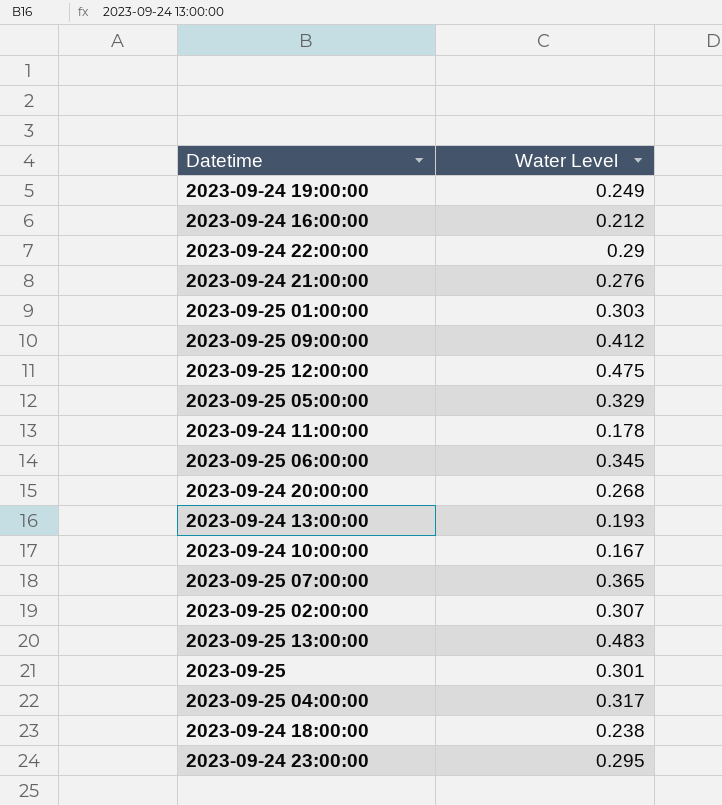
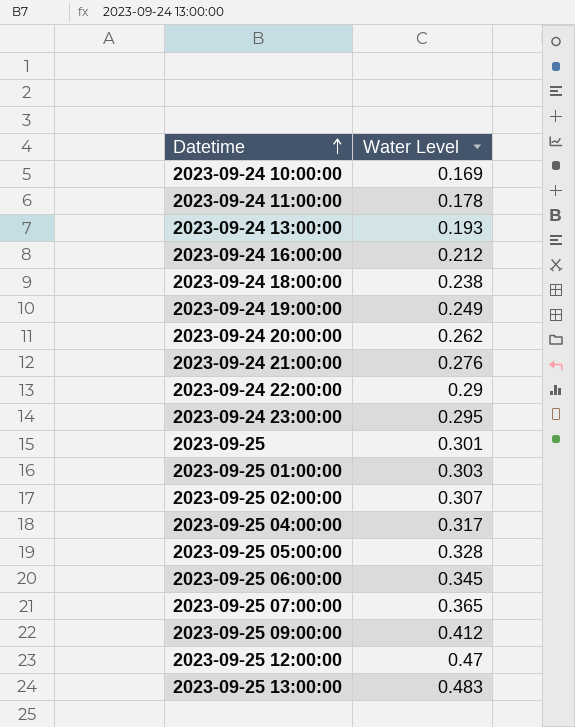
row order: none -> Datetime ascending
2023-09-24 10:00:00 | Water Level: 0.167 -> 0.169
2023-09-24 20:00:00 | Water Level: 0.268 -> 0.262
2023-09-25 05:00:00 | Water Level: 0.329 -> 0.328
2023-09-25 12:00:00 | Water Level: 0.475 -> 0.47

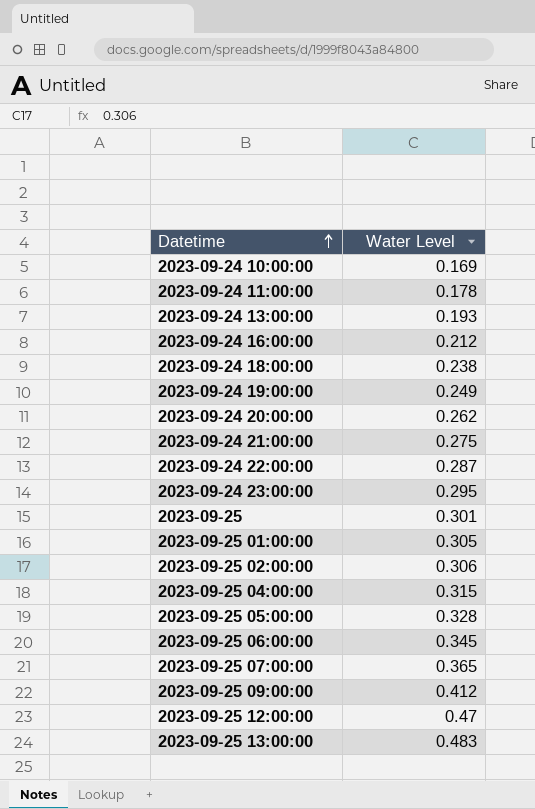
2023-09-24 21:00:00 | Water Level: 0.276 -> 0.275
2023-09-24 22:00:00 | Water Level: 0.29 -> 0.287
2023-09-25 01:00:00 | Water Level: 0.303 -> 0.305
2023-09-25 02:00:00 | Water Level: 0.307 -> 0.306
2023-09-25 04:00:00 | Water Level: 0.317 -> 0.315

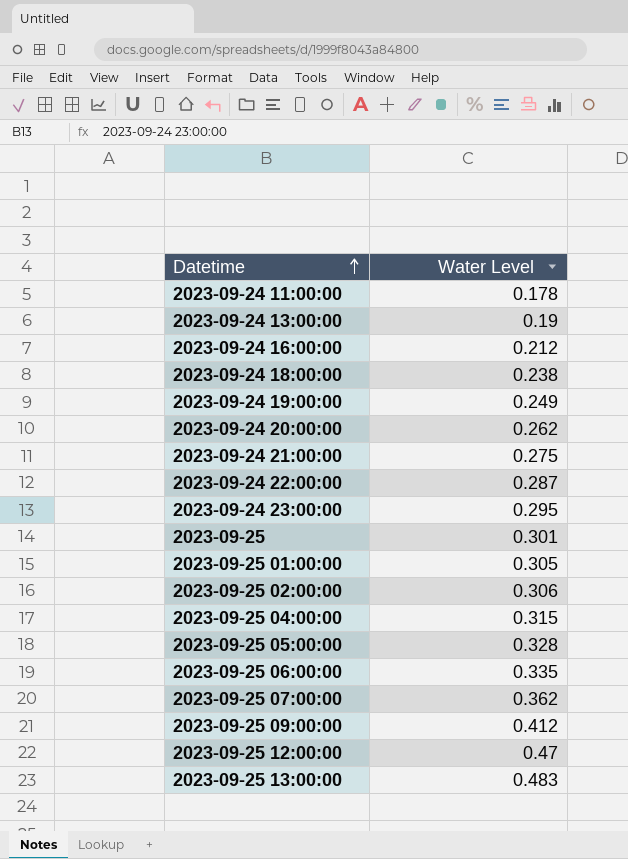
row 2023-09-24 10:00:00: 0.169 -> none
2023-09-24 13:00:00 | Water Level: 0.193 -> 0.19
2023-09-25 06:00:00 | Water Level: 0.345 -> 0.335
2023-09-25 07:00:00 | Water Level: 0.365 -> 0.362

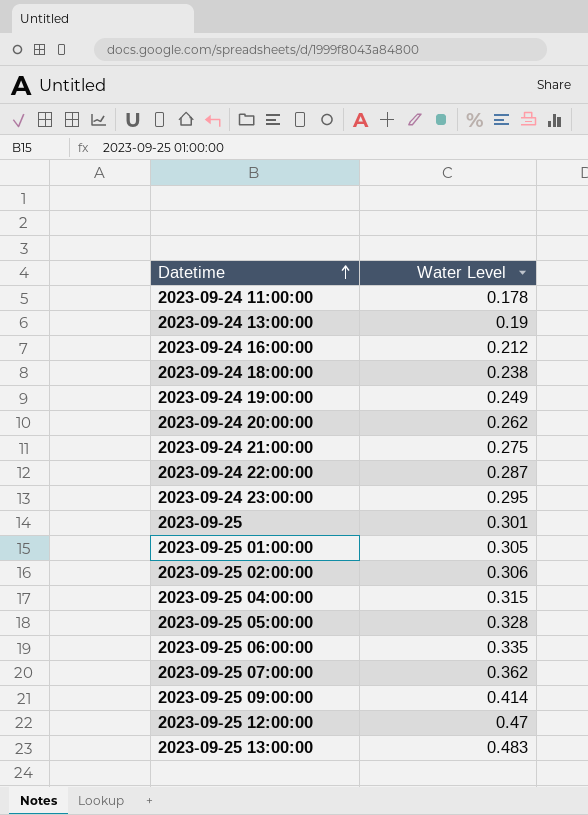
2023-09-25 09:00:00 | Water Level: 0.412 -> 0.414

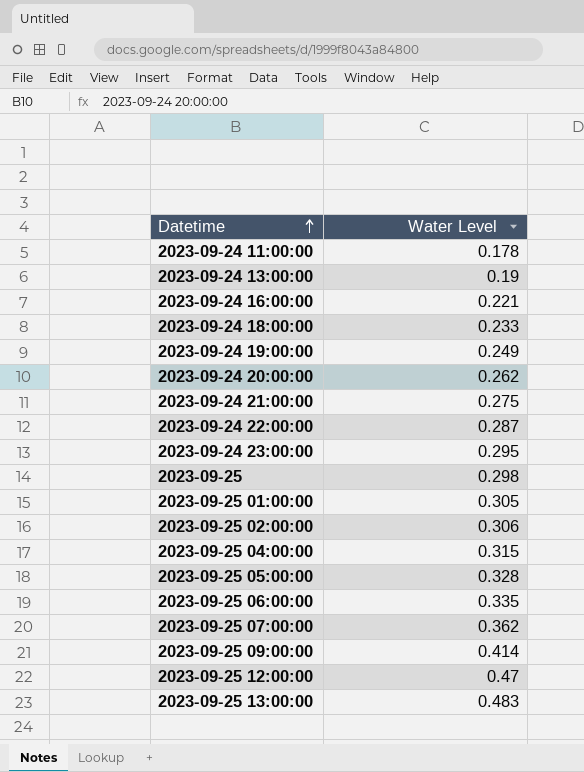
2023-09-24 16:00:00 | Water Level: 0.212 -> 0.221
2023-09-24 18:00:00 | Water Level: 0.238 -> 0.233
2023-09-25 | Water Level: 0.301 -> 0.298

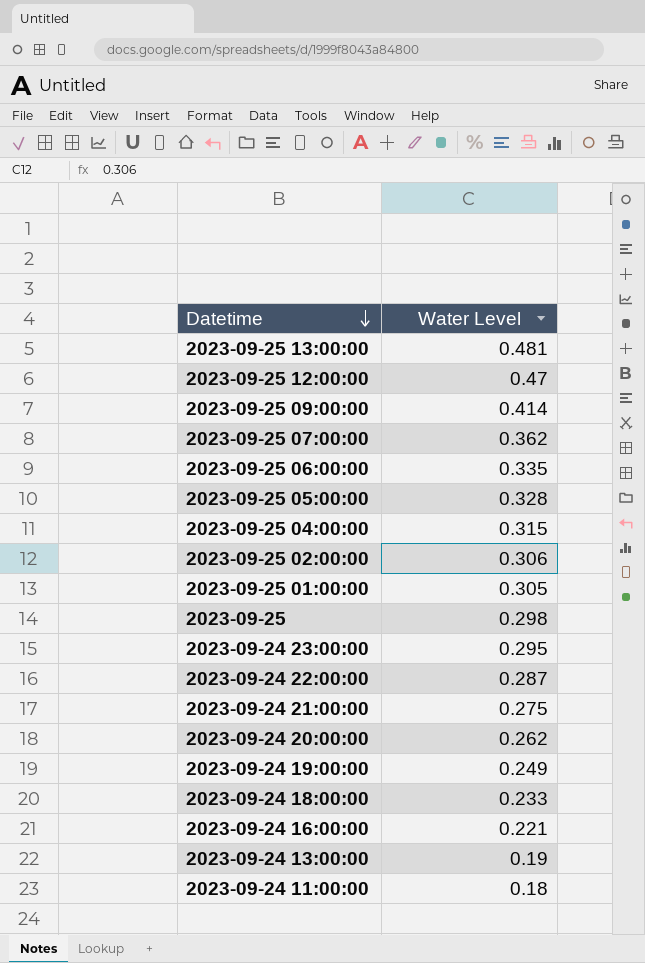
row order: Datetime ascending -> Datetime descending
2023-09-25 13:00:00 | Water Level: 0.483 -> 0.481
2023-09-24 11:00:00 | Water Level: 0.178 -> 0.18

